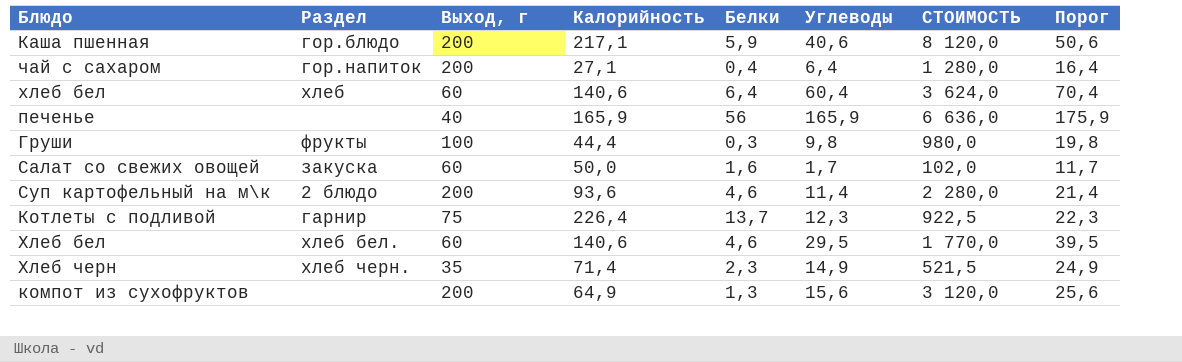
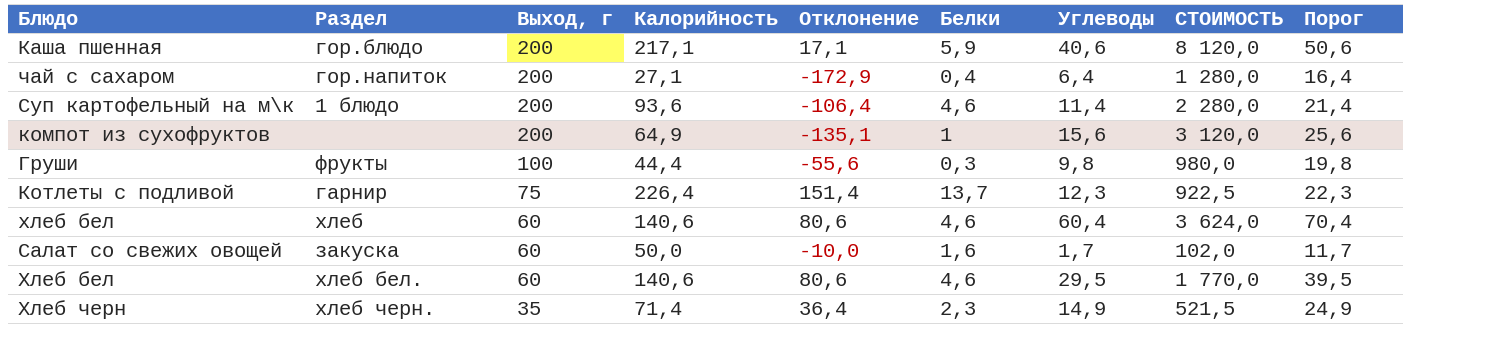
row order: none -> Выход, г descending
column Отклонение | formula: none -> [Калорийность] - [Выход, г]
row печенье: none | 40 | 165,9 | 56 | 165,9 | 6 636,0 | 175,9 -> none
Суп картофельный на м\к | Раздел: 2 блюдо -> 1 блюдо
компот из сухофруктов | Белки: 1,3 -> 1
хлеб бел | Белки: 6,4 -> 4,6

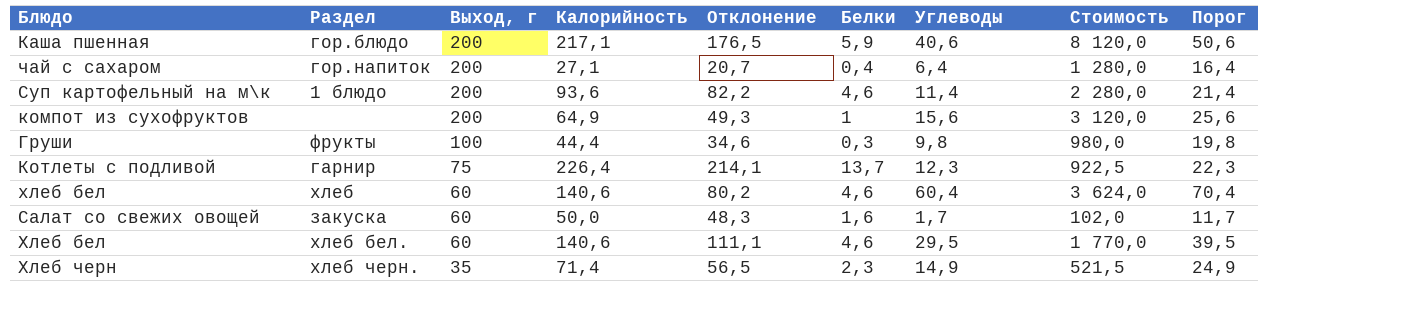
column Отклонение | formula: [Калорийность] - [Выход, г] -> [Калорийность] - [Углеводы]
column name: СТОИМОСТЬ -> Стоимость

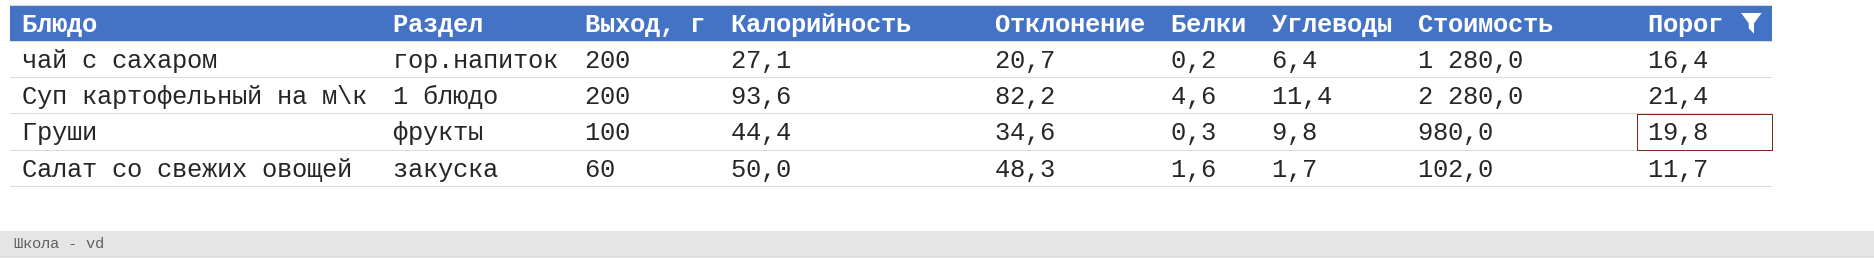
filter: none -> Порог <= 21,4
чай с сахаром | Белки: 0,4 -> 0,2

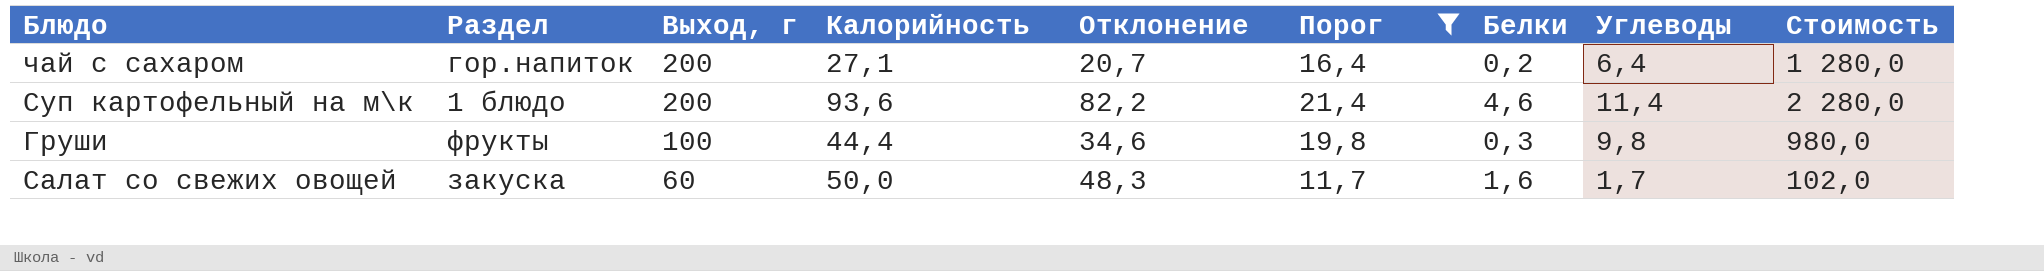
column Порог | position: 9 -> 6

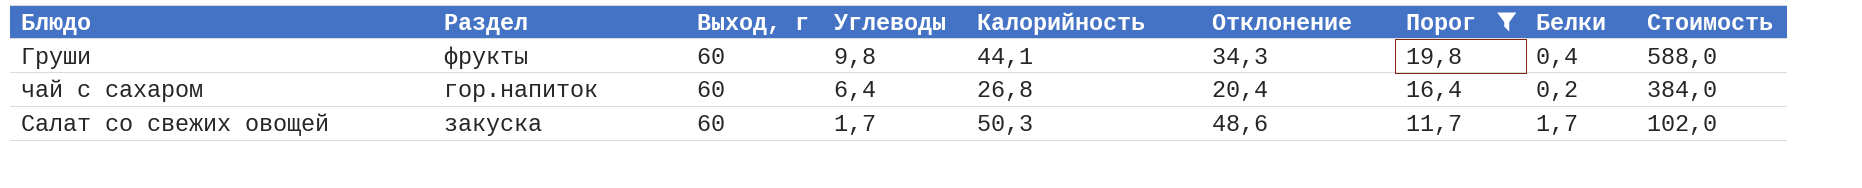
row order: Выход, г descending -> Углеводы descending
column Углеводы | position: 8 -> 4
row Суп картофельный на м\к: 1 блюдо | 200 | 93,6 | 82,2 | 21,4 | 4,6 | 11,4 | 2 280,0 -> none
Груши | Выход, г: 100 -> 60
Груши | Калорийность: 44,4 -> 44,1
Груши | Отклонение: 34,6 -> 34,3
Груши | Белки: 0,3 -> 0,4
Груши | Стоимость: 980,0 -> 588,0
чай с сахаром | Выход, г: 200 -> 60
чай с сахаром | Калорийность: 27,1 -> 26,8
чай с сахаром | Отклонение: 20,7 -> 20,4
чай с сахаром | Стоимость: 1 280,0 -> 384,0
Салат со свежих овощей | Калорийность: 50,0 -> 50,3
Салат со свежих овощей | Отклонение: 48,3 -> 48,6
Салат со свежих овощей | Белки: 1,6 -> 1,7

